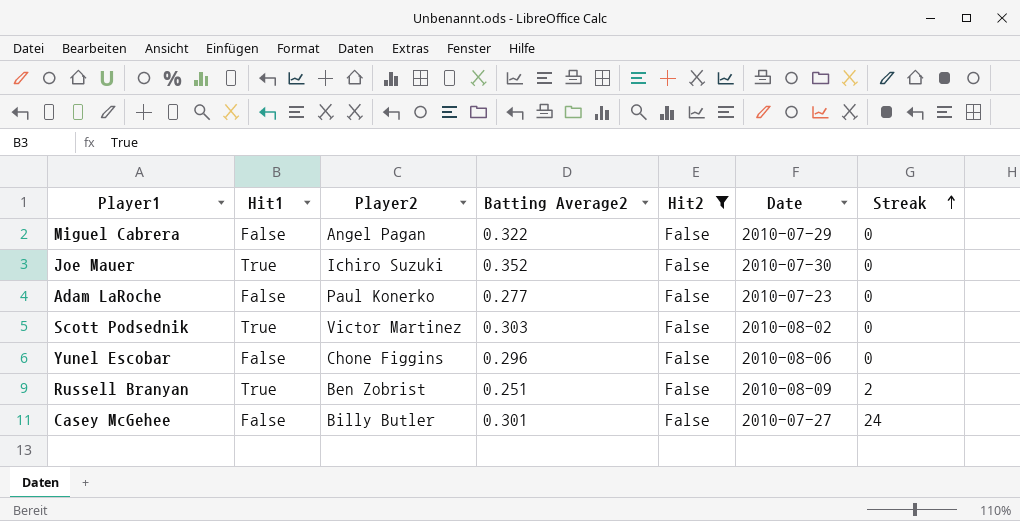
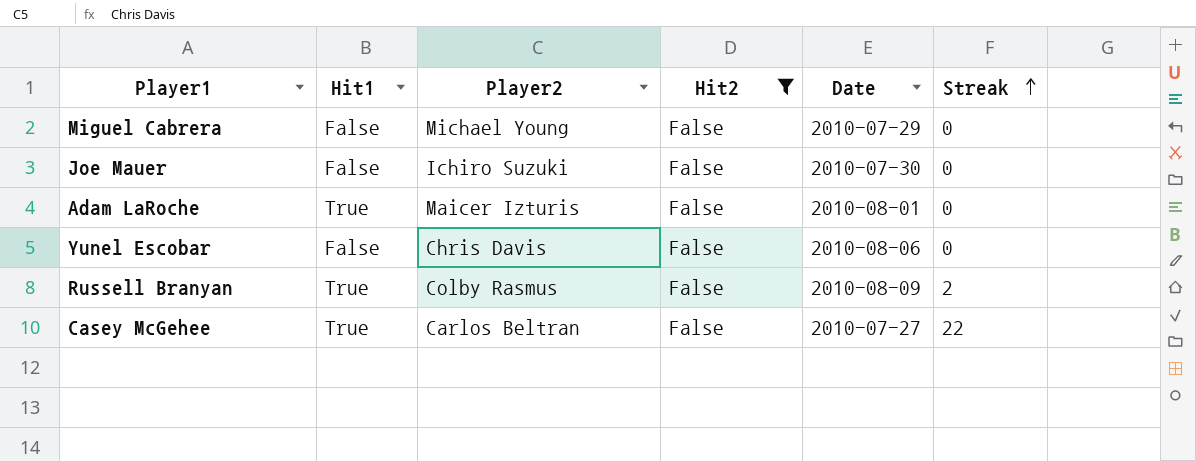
column Batting Average2 | position: 4 -> none
row Scott Podsednik: True | Victor Martinez | 0.303 | False | 2010-08-02 | 0 -> none
Miguel Cabrera | Player2: Angel Pagan -> Michael Young
Joe Mauer | Hit1: True -> False
Adam LaRoche | Hit1: False -> True
Adam LaRoche | Player2: Paul Konerko -> Maicer Izturis
Adam LaRoche | Date: 2010-07-23 -> 2010-08-01
Yunel Escobar | Player2: Chone Figgins -> Chris Davis
Russell Branyan | Player2: Ben Zobrist -> Colby Rasmus
Casey McGehee | Hit1: False -> True
Casey McGehee | Player2: Billy Butler -> Carlos Beltran
Casey McGehee | Streak: 24 -> 22

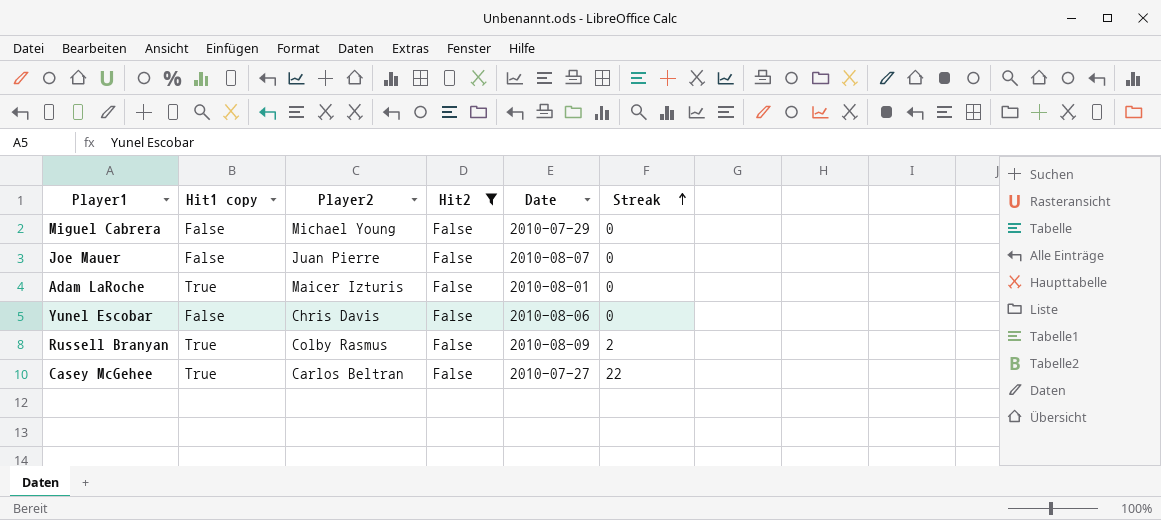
column name: Hit1 -> Hit1 copy
Joe Mauer | Player2: Ichiro Suzuki -> Juan Pierre
Joe Mauer | Date: 2010-07-30 -> 2010-08-07

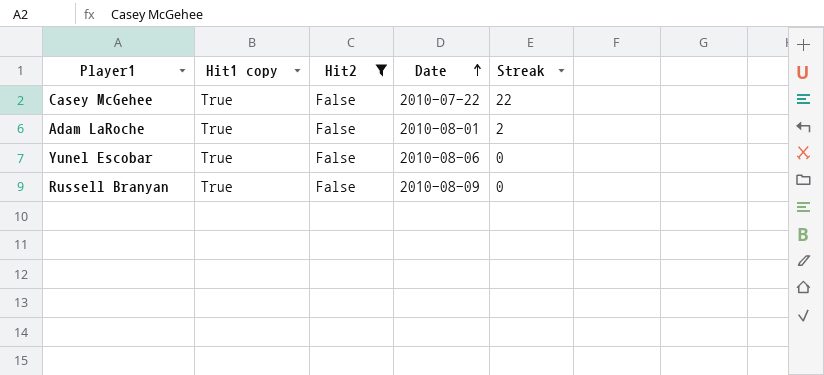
row order: Streak ascending -> Date ascending
column Player2 | position: 3 -> none
row Miguel Cabrera: False | Michael Young | False | 2010-07-29 | 0 -> none
row Joe Mauer: False | Juan Pierre | False | 2010-08-07 | 0 -> none
Casey McGehee | Date: 2010-07-27 -> 2010-07-22
Adam LaRoche | Streak: 0 -> 2
Yunel Escobar | Hit1 copy: False -> True
Russell Branyan | Streak: 2 -> 0

